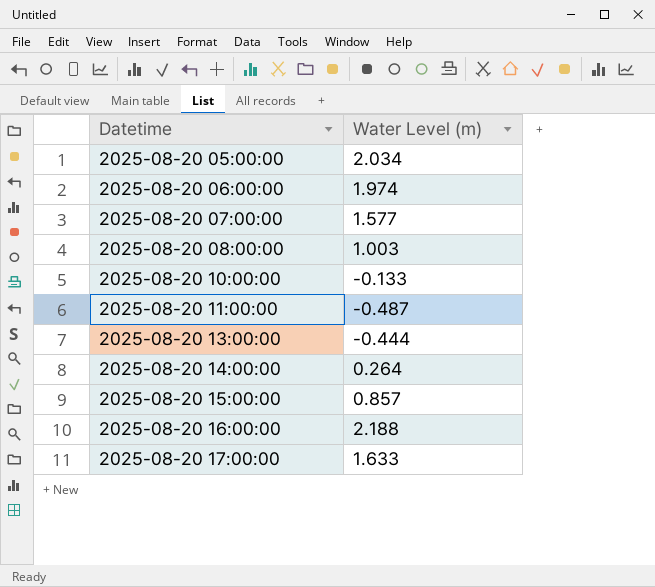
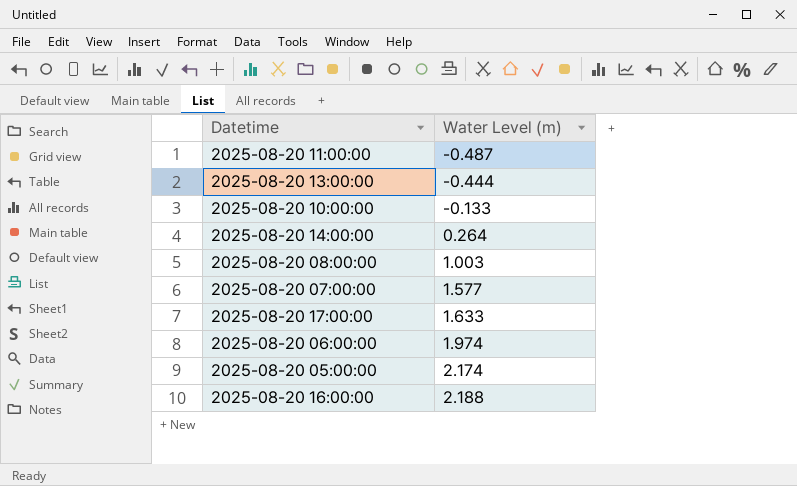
row order: Datetime ascending -> Water Level (m) ascending
row 2025-08-20 15:00:00: 0.857 -> none
2025-08-20 05:00:00 | Water Level (m): 2.034 -> 2.174

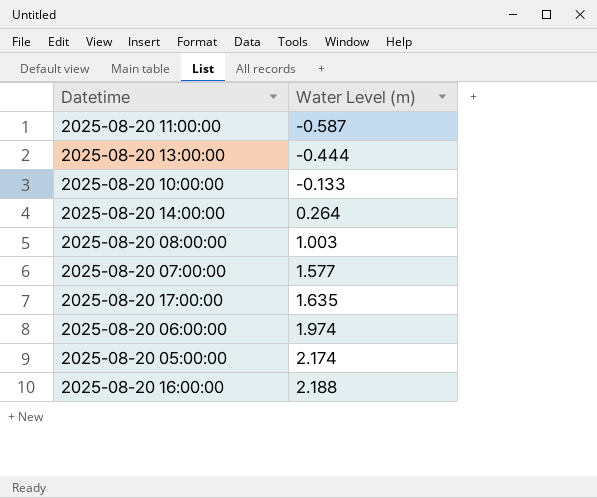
2025-08-20 11:00:00 | Water Level (m): -0.487 -> -0.587
2025-08-20 17:00:00 | Water Level (m): 1.633 -> 1.635

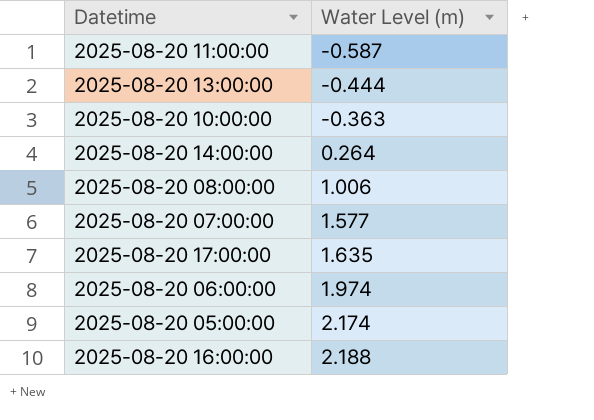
2025-08-20 10:00:00 | Water Level (m): -0.133 -> -0.363
2025-08-20 08:00:00 | Water Level (m): 1.003 -> 1.006

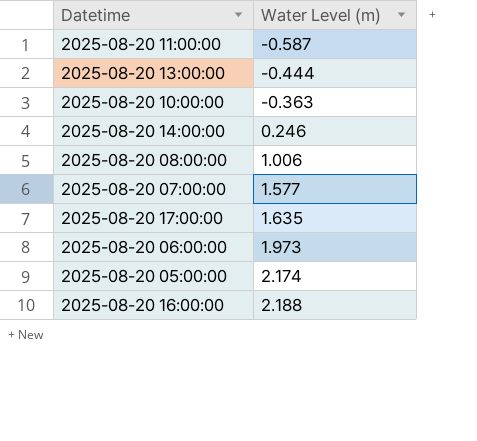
2025-08-20 14:00:00 | Water Level (m): 0.264 -> 0.246
2025-08-20 06:00:00 | Water Level (m): 1.974 -> 1.973

